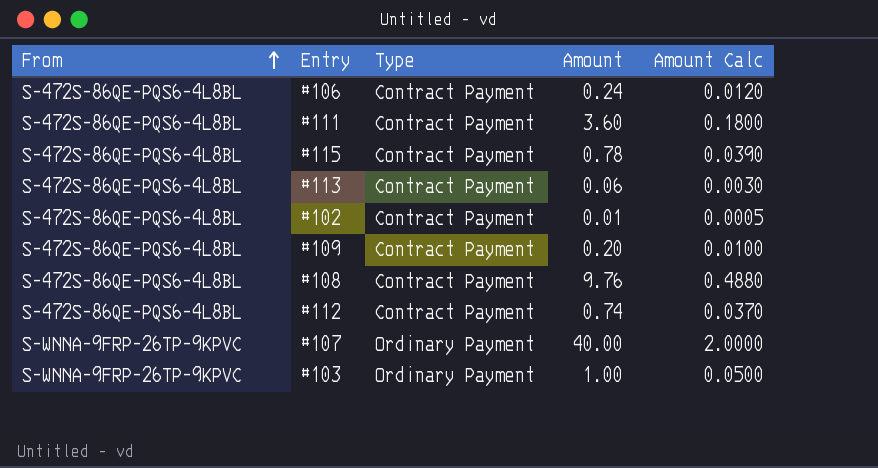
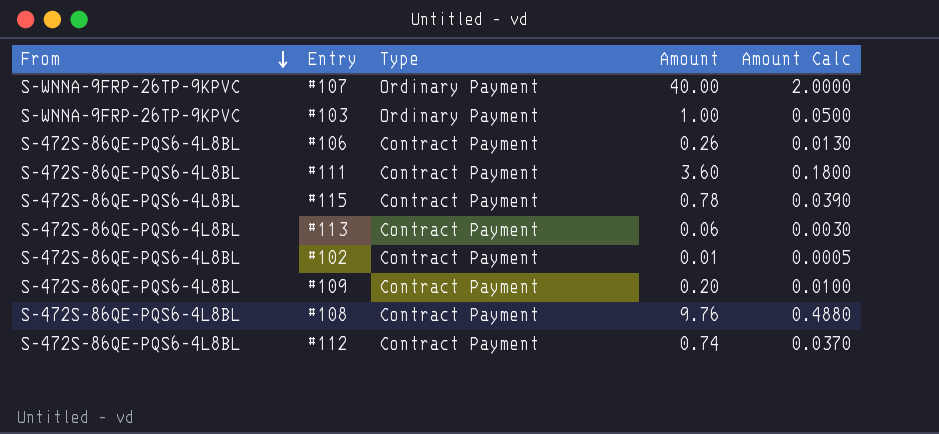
row order: From ascending -> From descending
#106 | Amount: 0.24 -> 0.26
#106 | Amount Calc: 0.0120 -> 0.0130

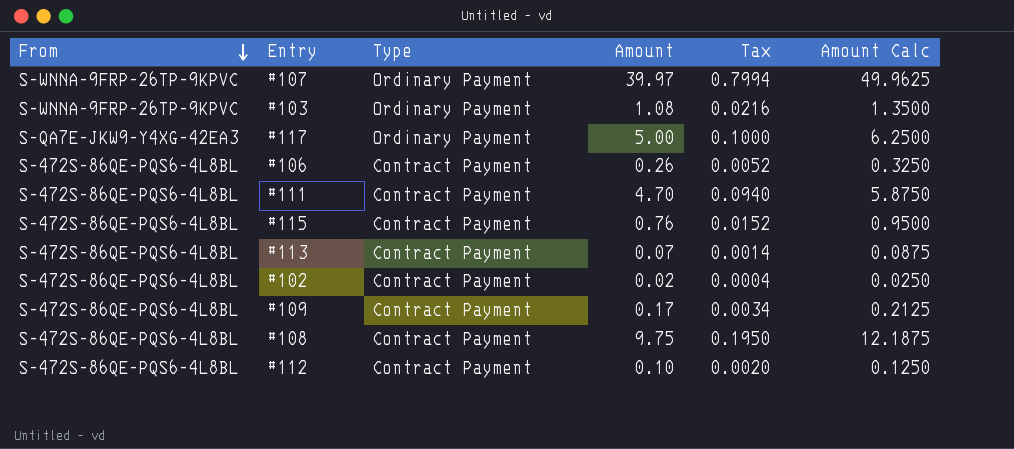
column Tax | formula: none -> [Amount] * 0.02
column Amount Calc | formula: [Amount] * 0.05 -> [Amount] * 1.25
#107 | Amount: 40.00 -> 39.97
#103 | Amount: 1.00 -> 1.08
row #117: none -> S-QA7E-JKW9-Y4XG-42EA3 | Ordinary Payment | 5.00 | 0.1000 | 6.2500
#111 | Amount: 3.60 -> 4.70
#115 | Amount: 0.78 -> 0.76
#113 | Amount: 0.06 -> 0.07
#102 | Amount: 0.01 -> 0.02
#109 | Amount: 0.20 -> 0.17
#108 | Amount: 9.76 -> 9.75
#112 | Amount: 0.74 -> 0.10

